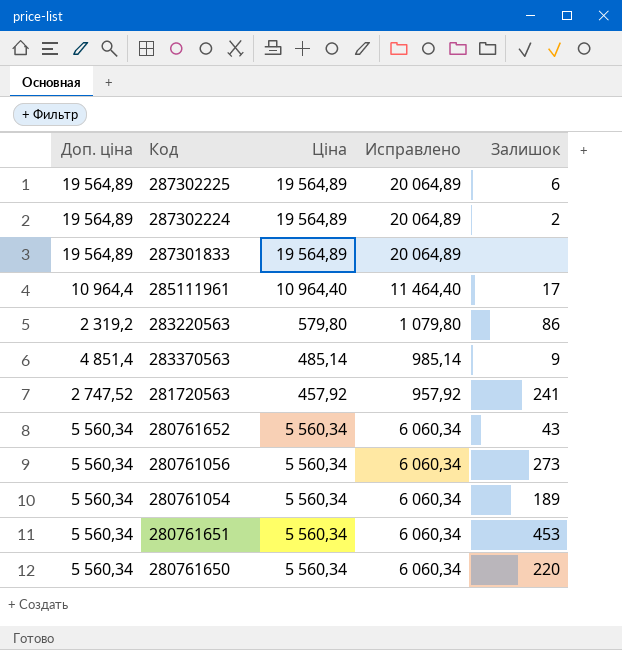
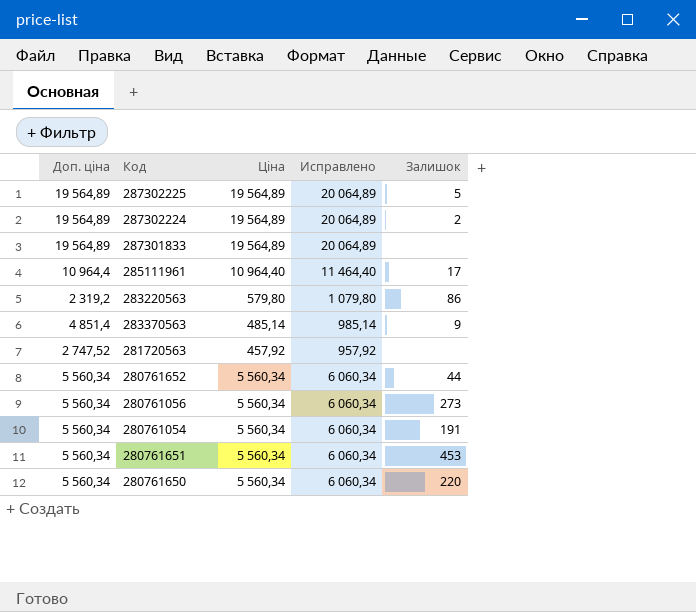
287302225 | Залишок: 6 -> 5
281720563 | Залишок: 241 -> none
280761652 | Залишок: 43 -> 44
280761054 | Залишок: 189 -> 191

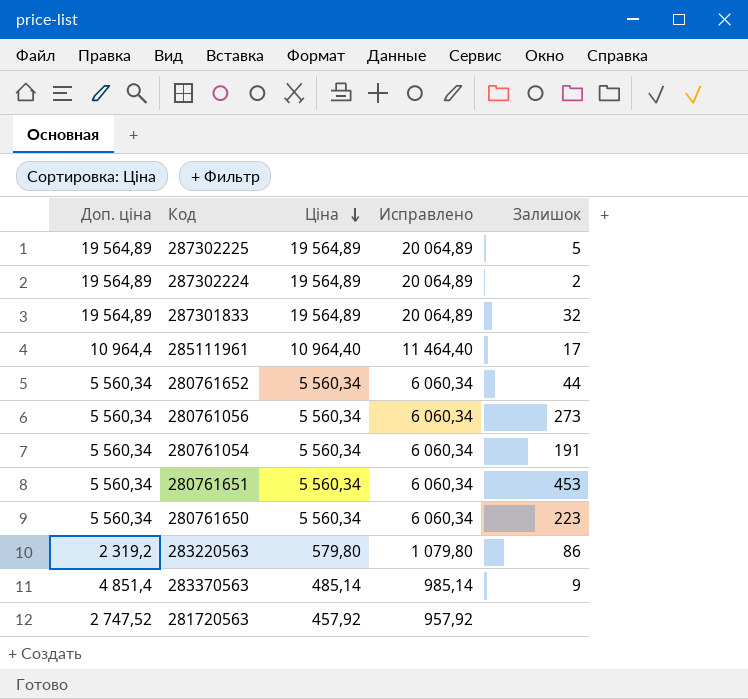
row order: none -> Ціна descending
287301833 | Залишок: none -> 32
280761650 | Залишок: 220 -> 223

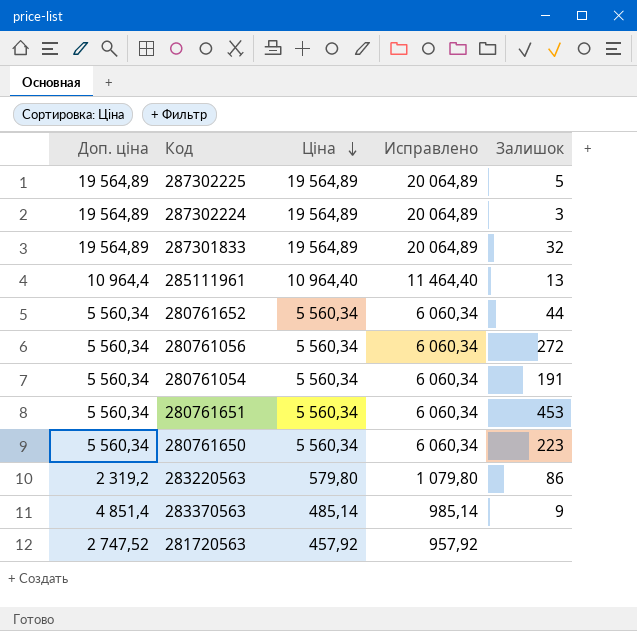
287302224 | Залишок: 2 -> 3
285111961 | Залишок: 17 -> 13
280761056 | Залишок: 273 -> 272

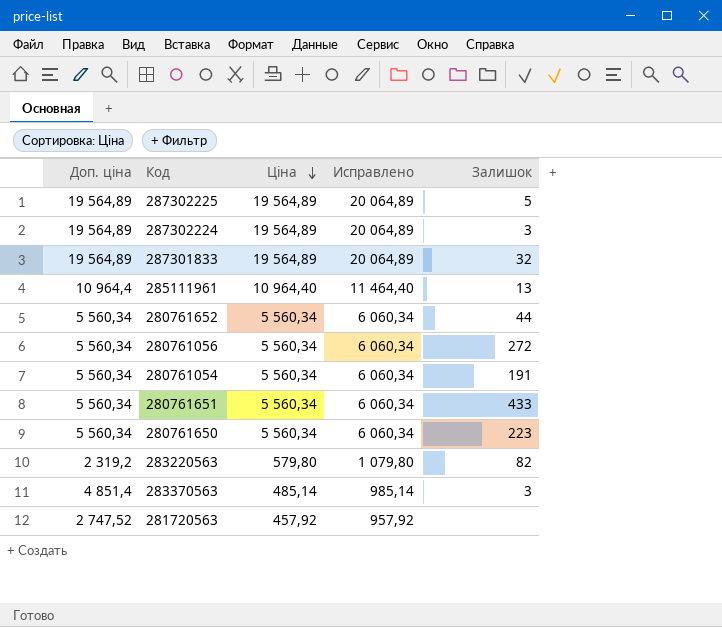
280761651 | Залишок: 453 -> 433
283220563 | Залишок: 86 -> 82
283370563 | Залишок: 9 -> 3

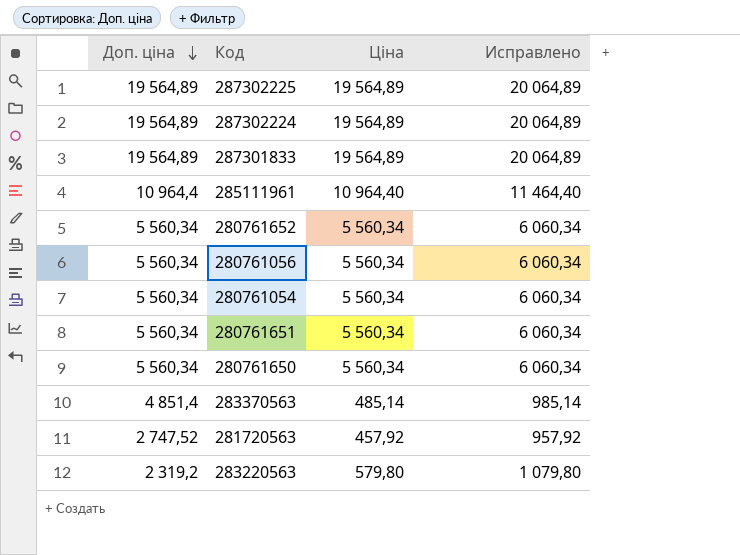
row order: Ціна descending -> Доп. ціна descending
column Залишок | position: 5 -> none

